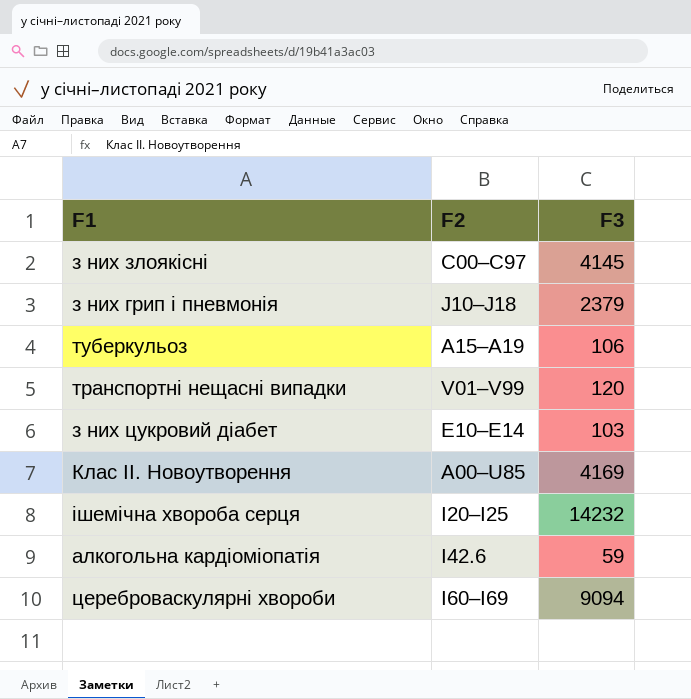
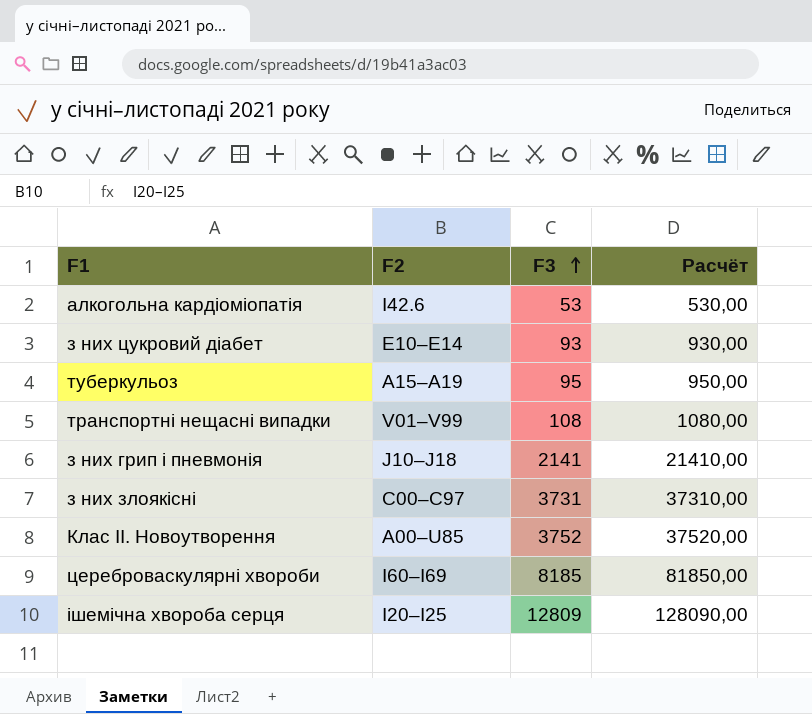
row order: none -> F3 ascending
column Расчёт | formula: none -> [F3] * 10
алкогольна кардіоміопатія | F3: 59 -> 53
з них цукровий діабет | F3: 103 -> 93
туберкульоз | F3: 106 -> 95
транспортні нещасні випадки | F3: 120 -> 108
з них грип і пневмонія | F3: 2379 -> 2141
з них злоякісні | F3: 4145 -> 3731
Клас ІІ. Новоутворення | F3: 4169 -> 3752
цереброваскулярні хвороби | F3: 9094 -> 8185
ішемічна хвороба серця | F3: 14232 -> 12809

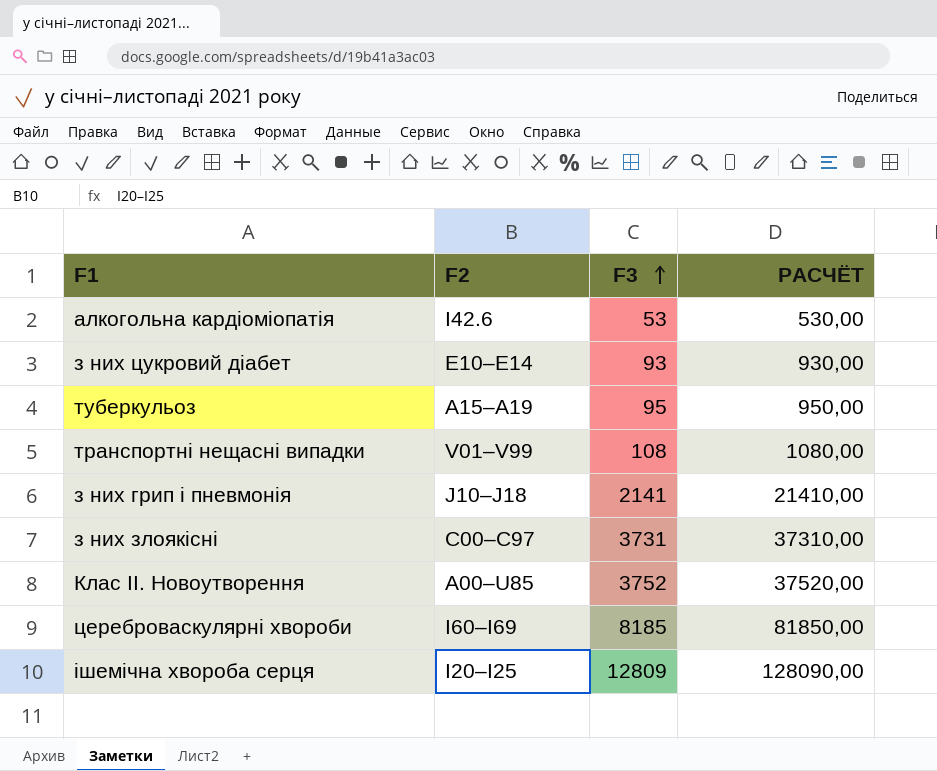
column name: Расчёт -> РАСЧЁТ

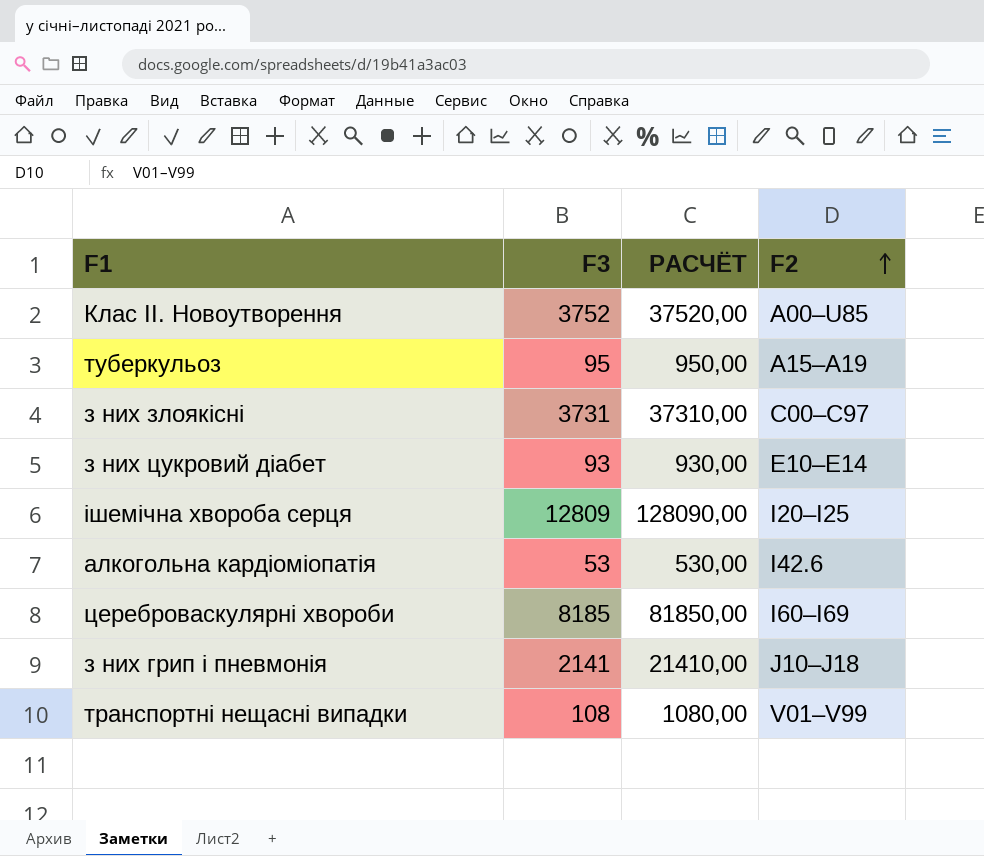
row order: F3 ascending -> F2 ascending
column F2 | position: 2 -> 4

